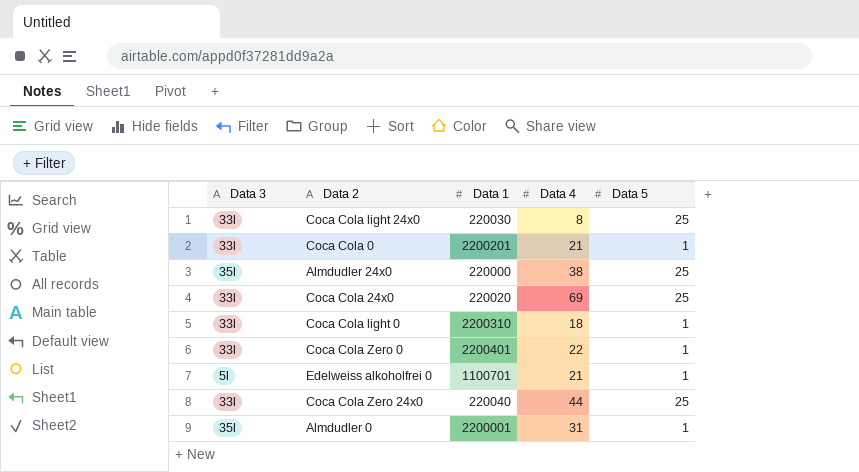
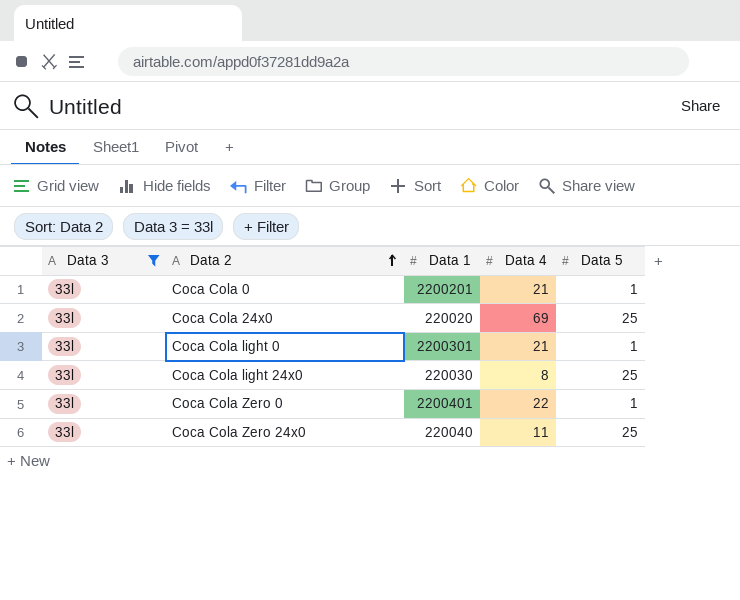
filter: none -> Data 3 = 33l
row order: none -> Data 2 ascending
Coca Cola light 0 | Data 1: 2200310 -> 2200301
Coca Cola light 0 | Data 4: 18 -> 21
Coca Cola Zero 24x0 | Data 4: 44 -> 11

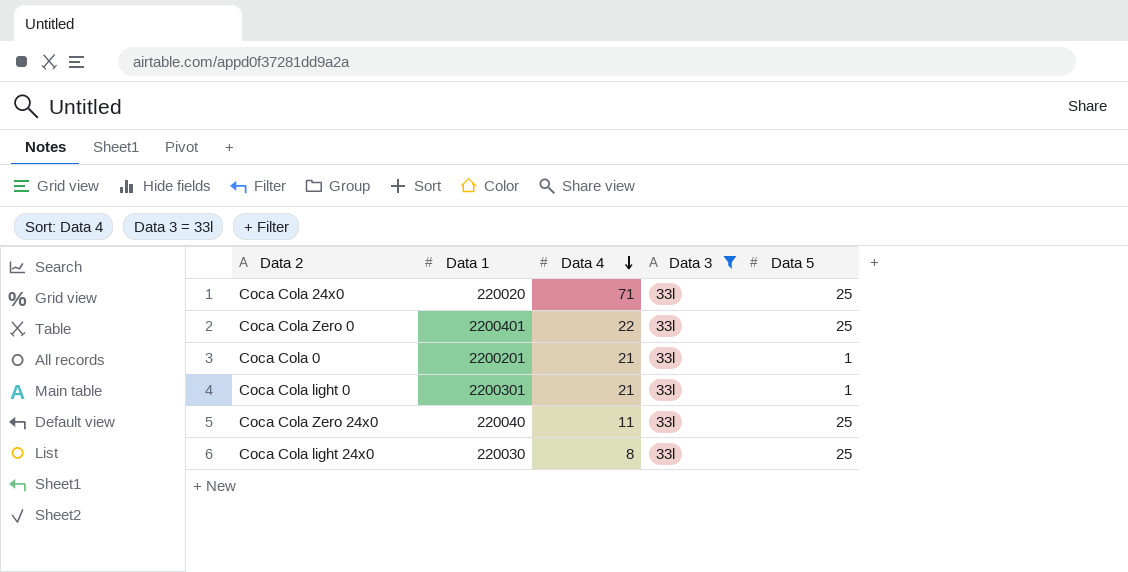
row order: Data 2 ascending -> Data 4 descending
column Data 3 | position: 1 -> 4
Coca Cola 24x0 | Data 4: 69 -> 71
Coca Cola Zero 0 | Data 5: 1 -> 25

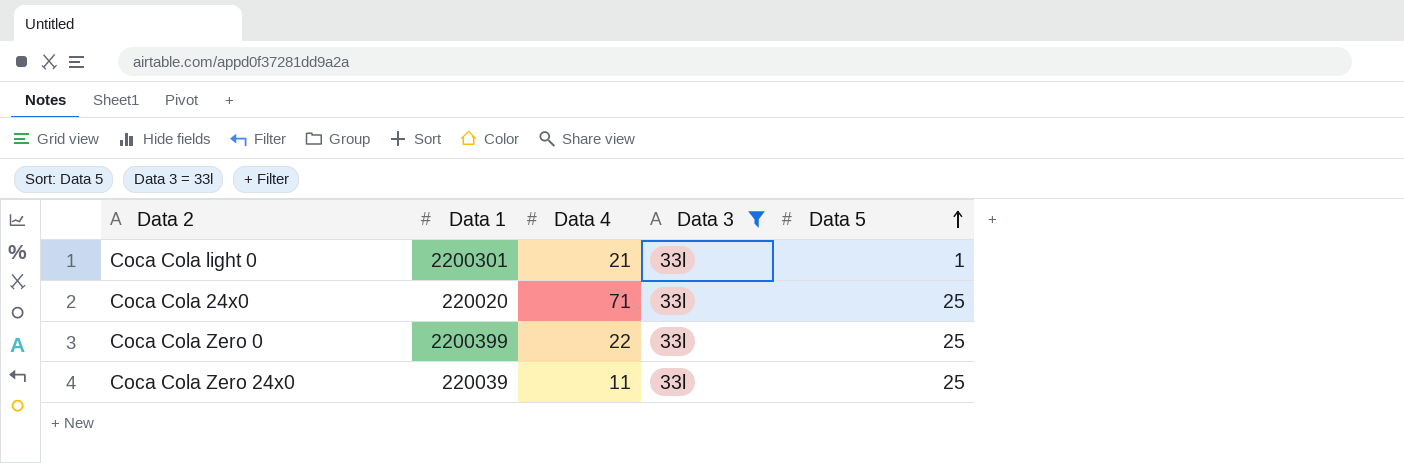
row order: Data 4 descending -> Data 5 ascending
row Coca Cola 0: 2200201 | 21 | 33l | 1 -> none
row Coca Cola light 24x0: 220030 | 8 | 33l | 25 -> none
Coca Cola Zero 0 | Data 1: 2200401 -> 2200399
Coca Cola Zero 24x0 | Data 1: 220040 -> 220039

